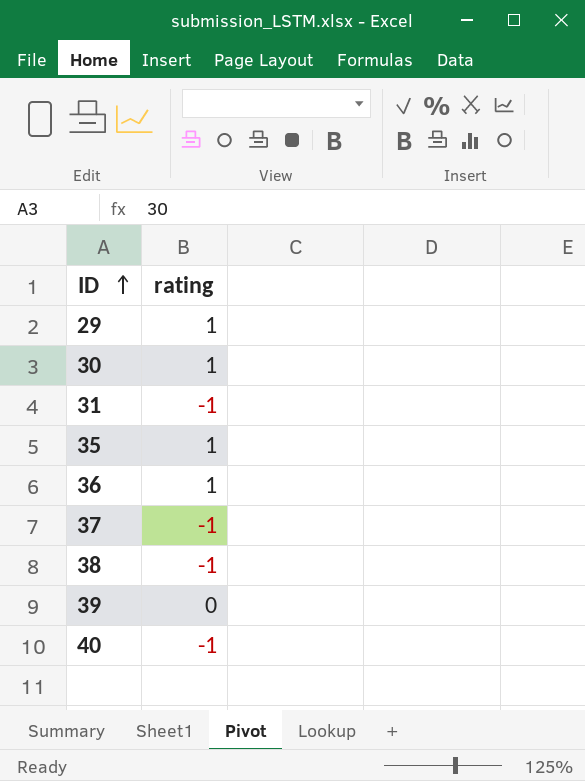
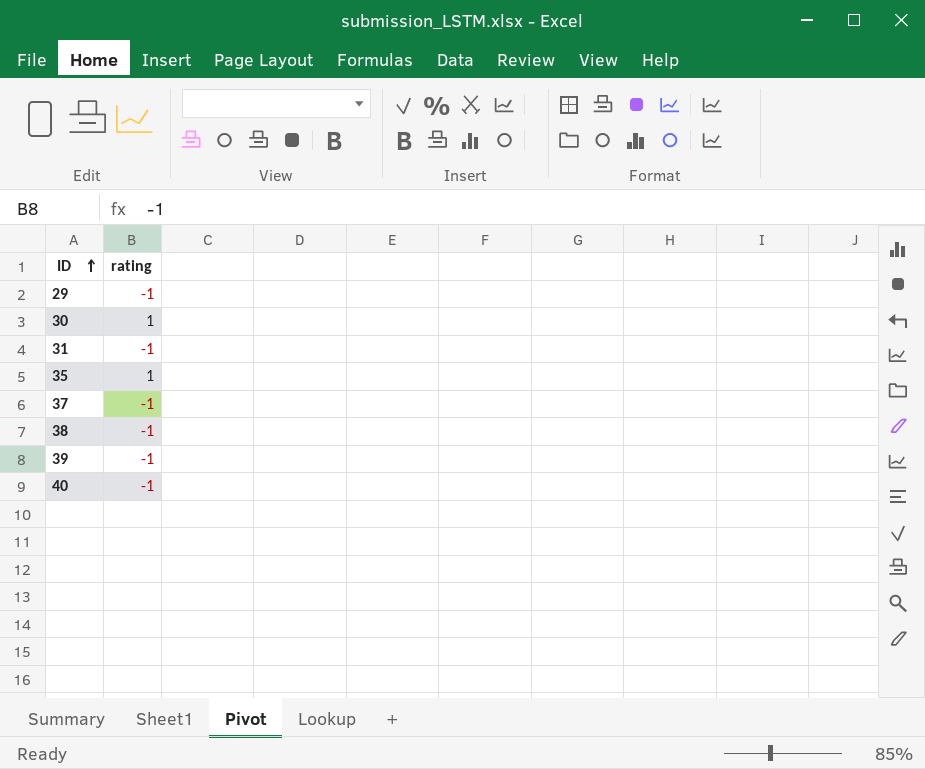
row 36: 1 -> none
29 | rating: 1 -> -1
39 | rating: 0 -> -1

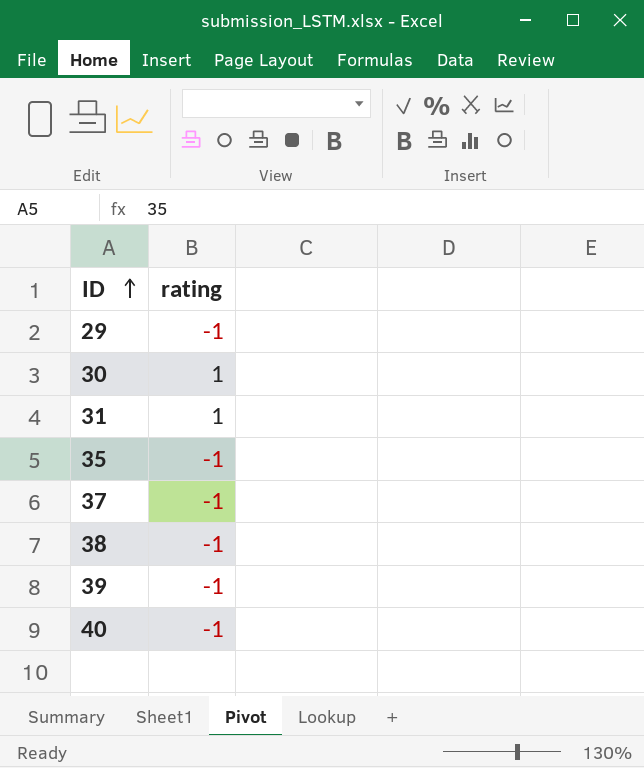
31 | rating: -1 -> 1
35 | rating: 1 -> -1

